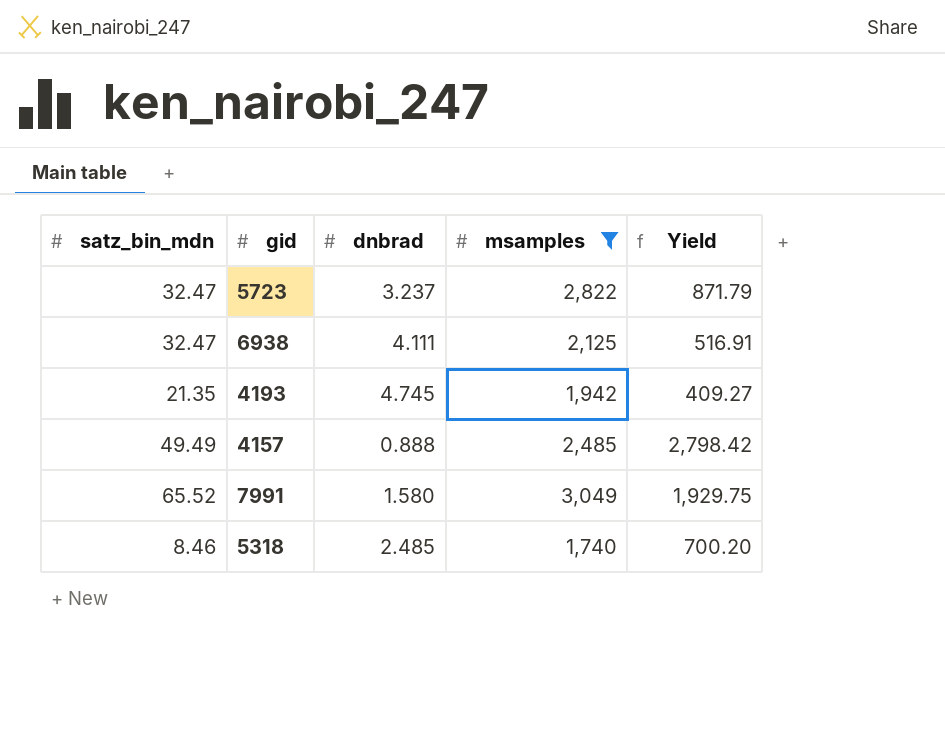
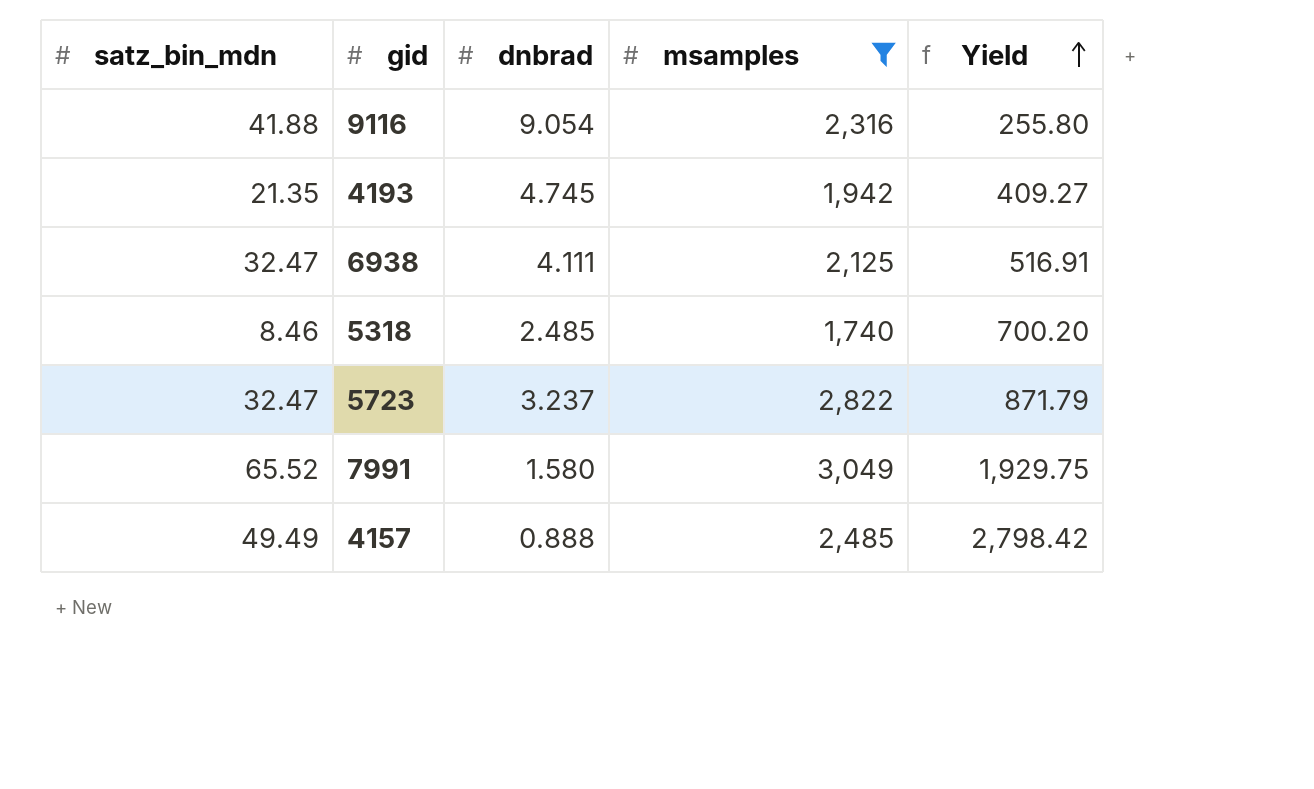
row order: none -> Yield ascending
row 9116: none -> 41.88 | 9.054 | 2,316 | 255.80

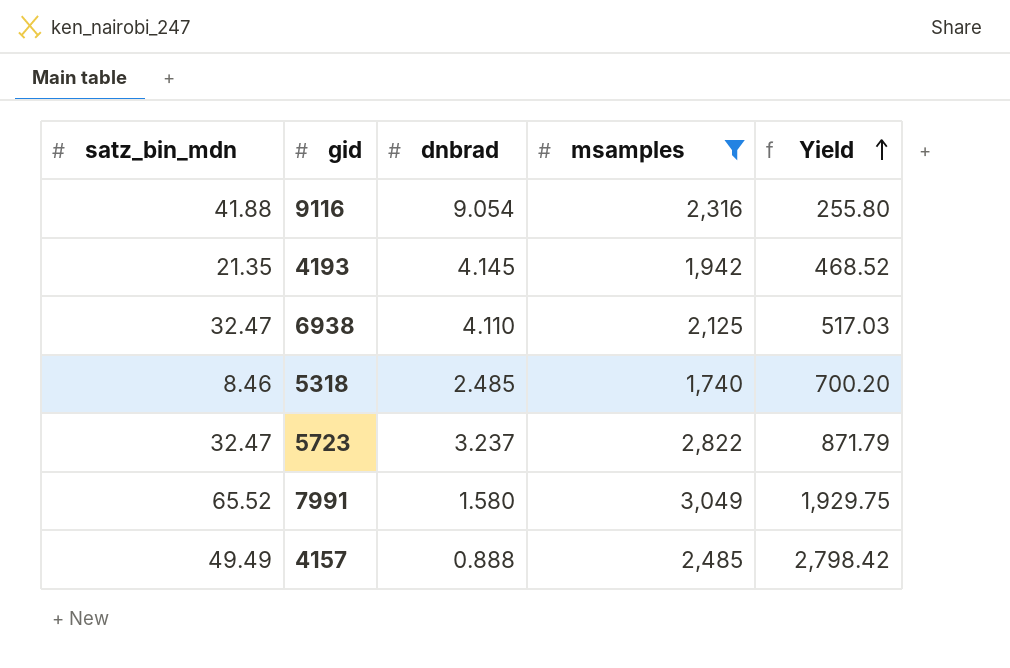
4193 | dnbrad: 4.745 -> 4.145
4193 | Yield: 409.27 -> 468.52
6938 | dnbrad: 4.111 -> 4.110
6938 | Yield: 516.91 -> 517.03

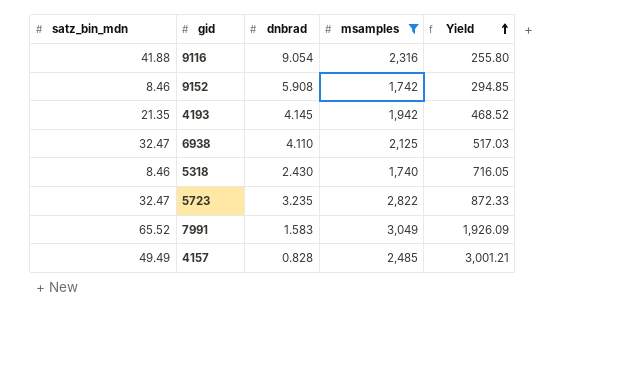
row 9152: none -> 8.46 | 5.908 | 1,742 | 294.85
5318 | dnbrad: 2.485 -> 2.430
5318 | Yield: 700.20 -> 716.05
5723 | dnbrad: 3.237 -> 3.235
5723 | Yield: 871.79 -> 872.33
7991 | dnbrad: 1.580 -> 1.583
7991 | Yield: 1,929.75 -> 1,926.09
4157 | dnbrad: 0.888 -> 0.828
4157 | Yield: 2,798.42 -> 3,001.21

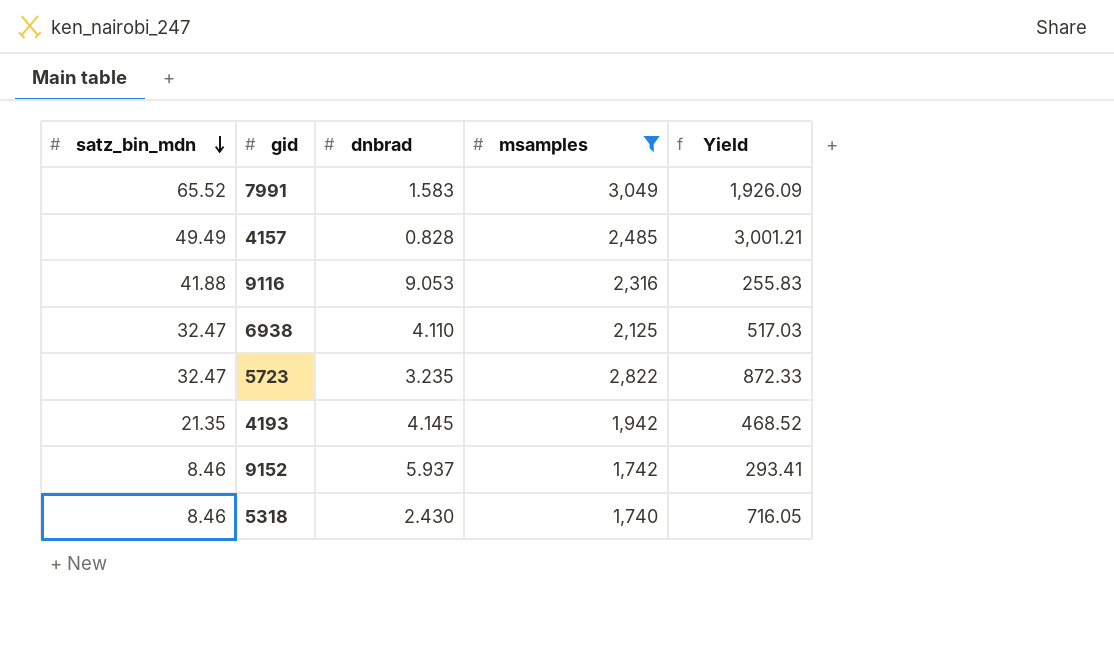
row order: Yield ascending -> satz_bin_mdn descending
9116 | dnbrad: 9.054 -> 9.053
9116 | Yield: 255.80 -> 255.83
9152 | dnbrad: 5.908 -> 5.937
9152 | Yield: 294.85 -> 293.41

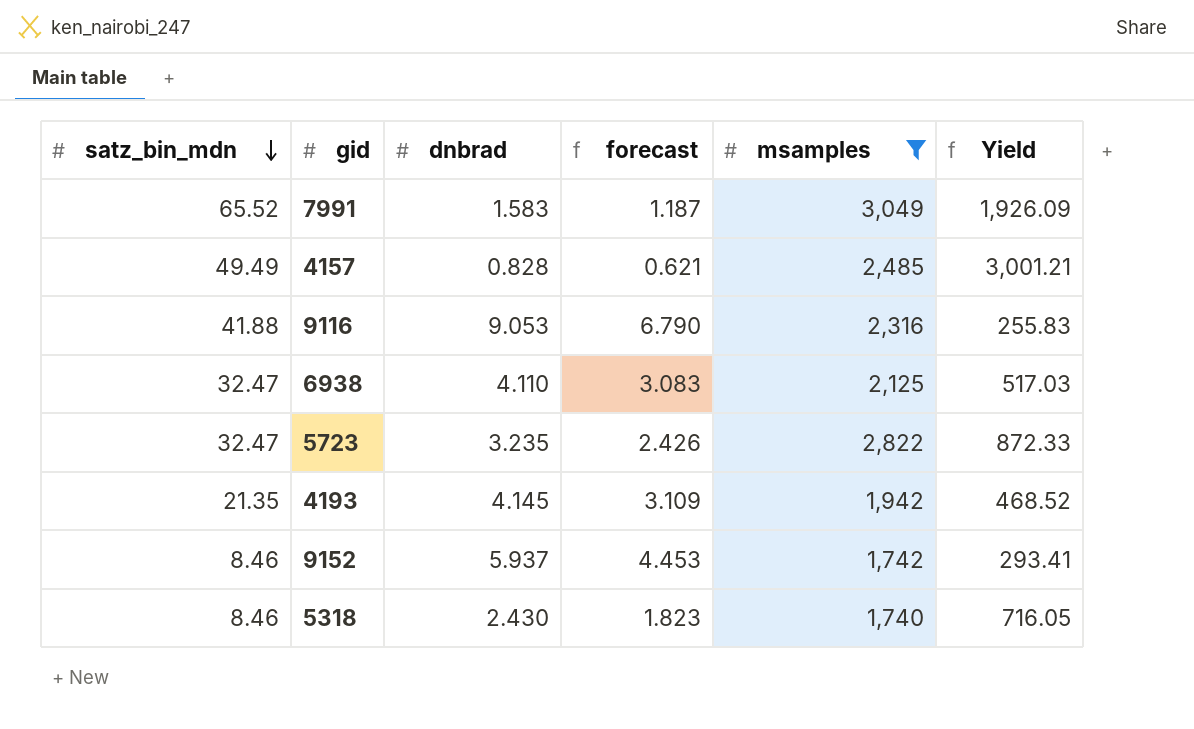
column forecast | formula: none -> [dnbrad] * 0.75

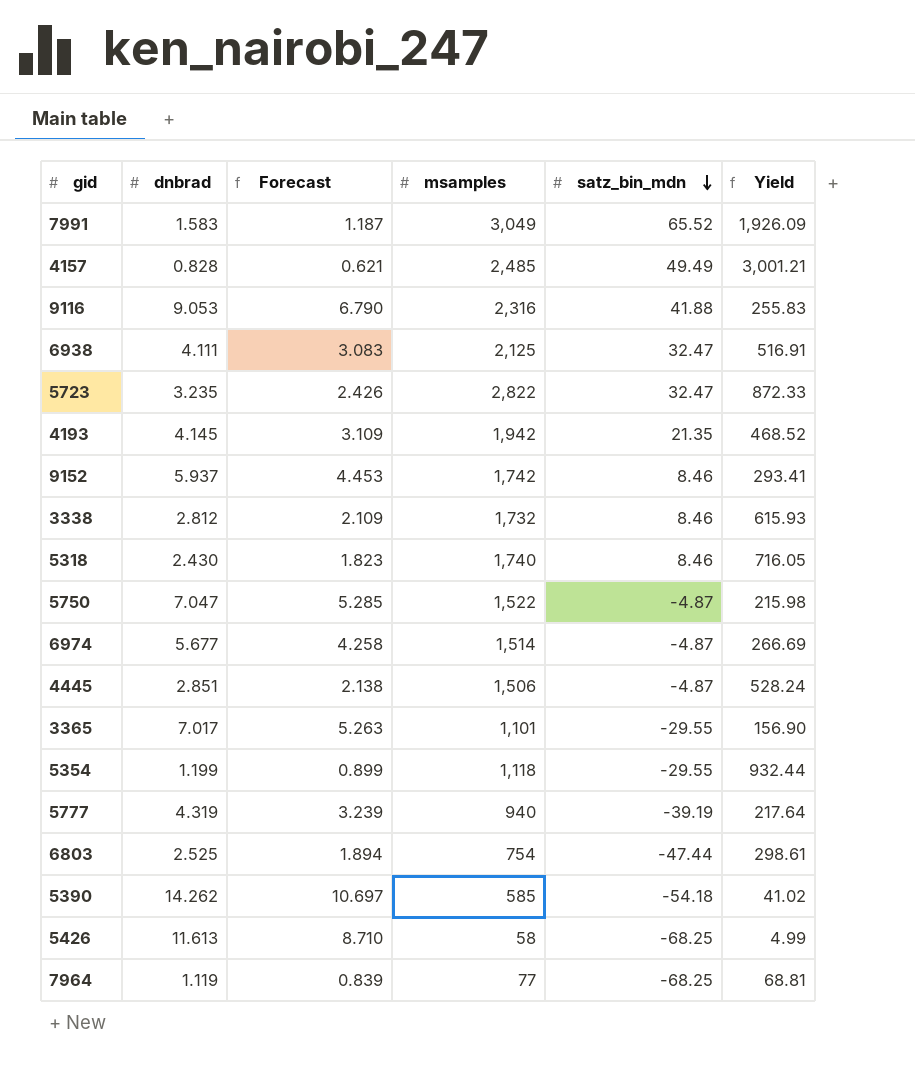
filter: msamples >= 1,740 -> none
column name: forecast -> Forecast
column satz_bin_mdn | position: 1 -> 5
6938 | dnbrad: 4.110 -> 4.111
6938 | Yield: 517.03 -> 516.91

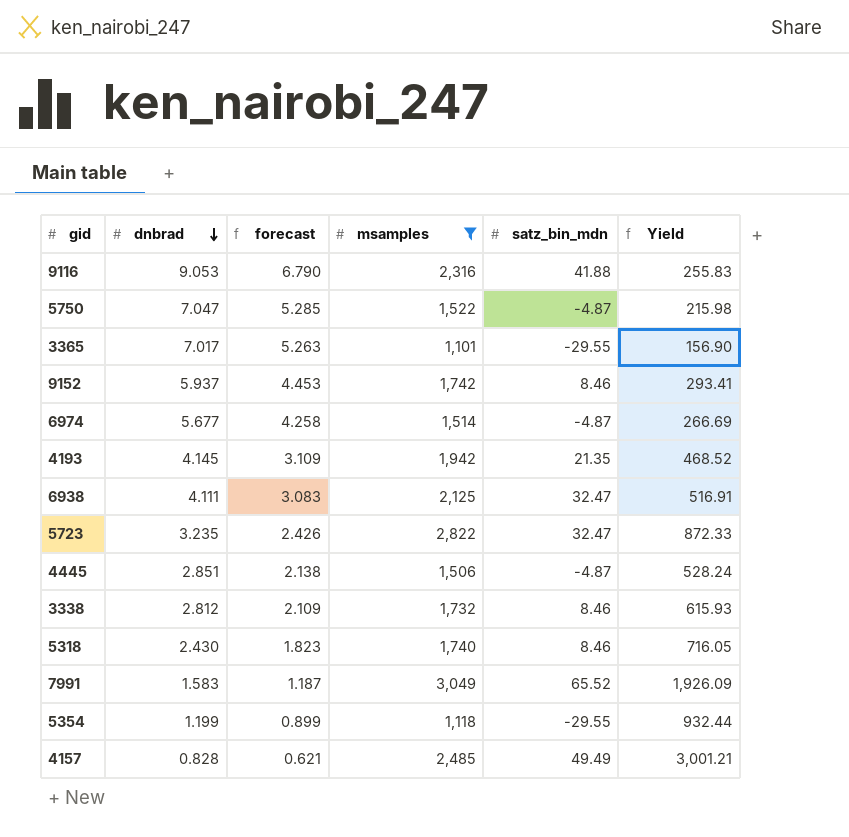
filter: none -> msamples >= 1,101
row order: satz_bin_mdn descending -> dnbrad descending
column name: Forecast -> forecast

